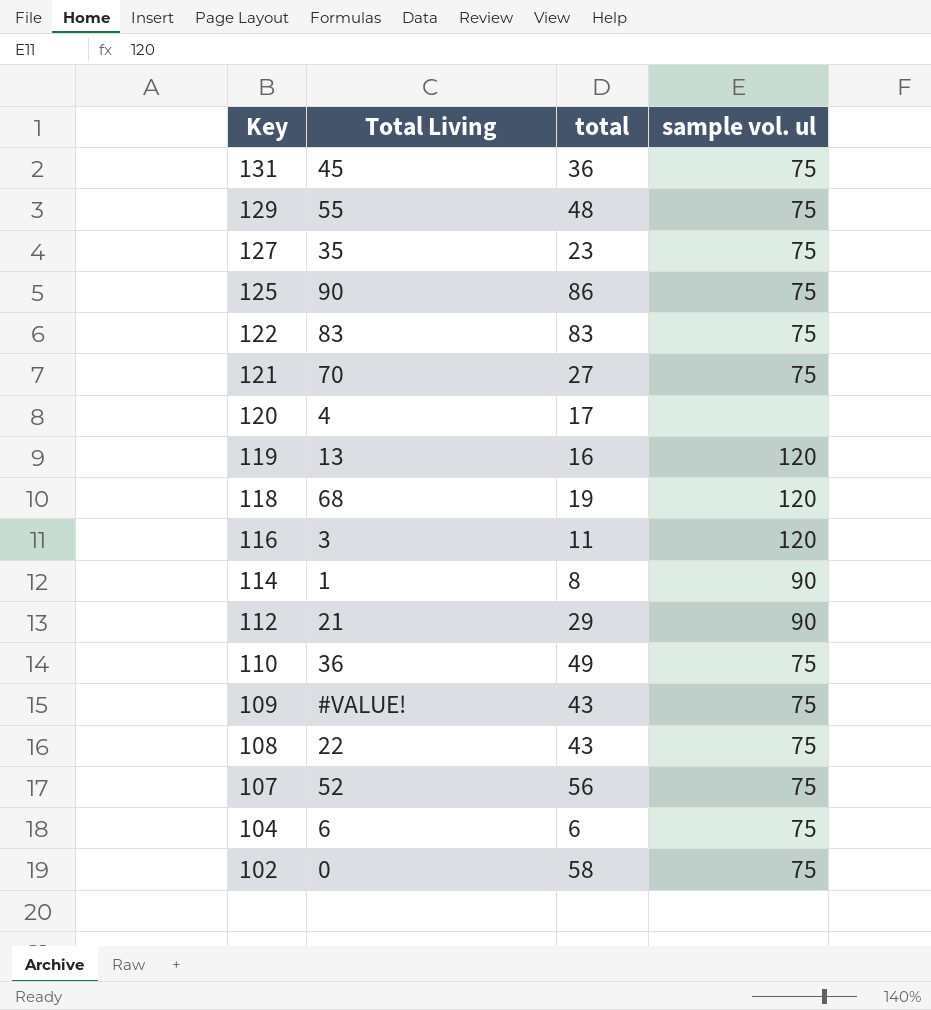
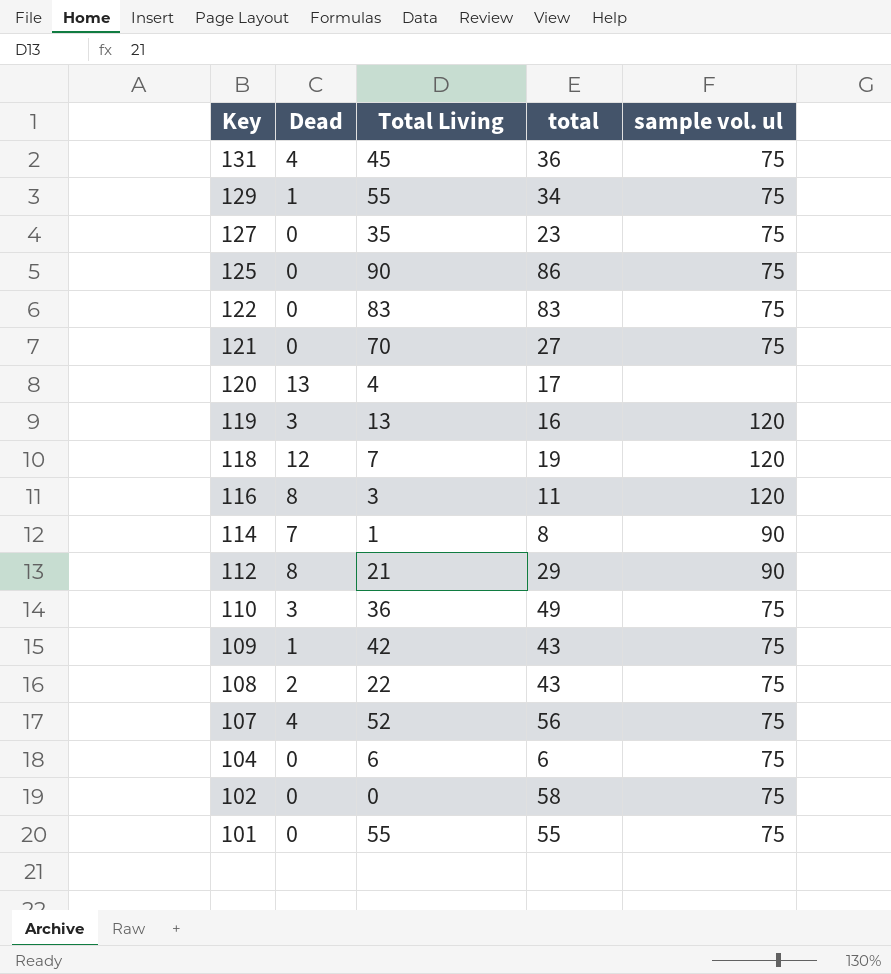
column Dead | position: none -> 2
129 | total: 48 -> 34
118 | Total Living: 68 -> 7
109 | Total Living: #VALUE! -> 42
row 101: none -> 0 | 55 | 55 | 75

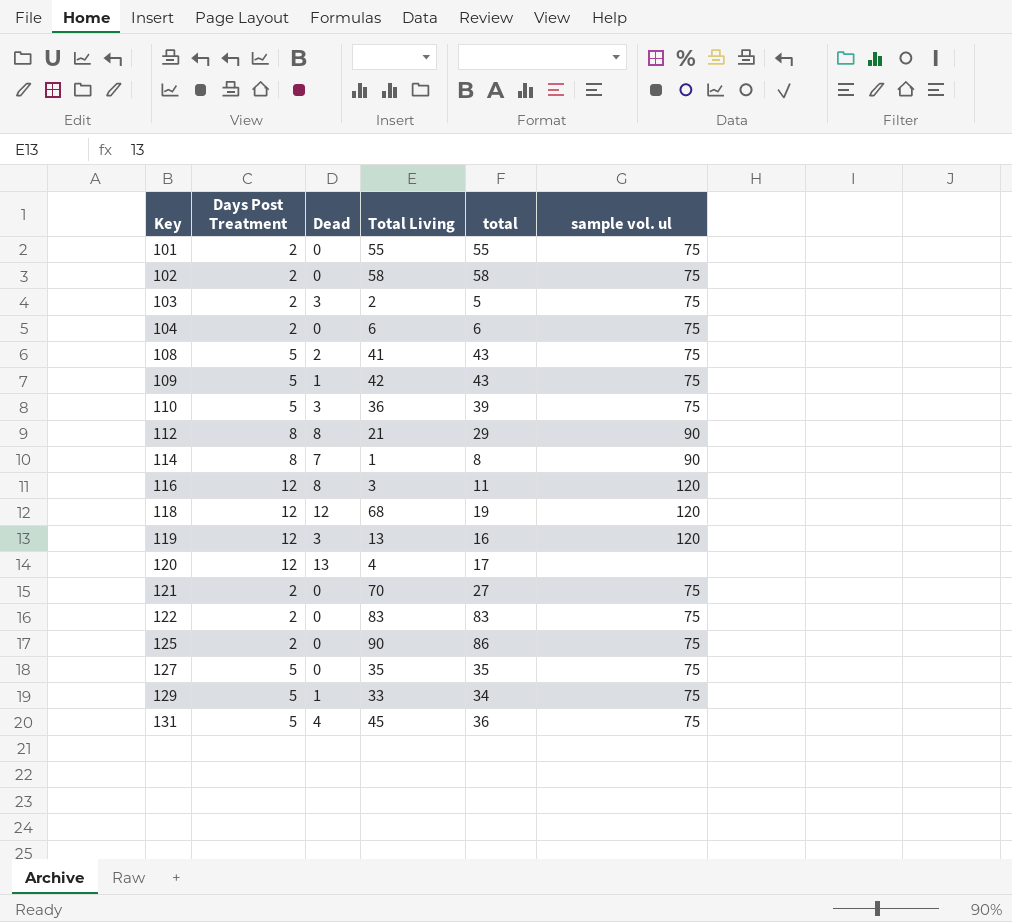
row order: Key descending -> Key ascending
column Days Post Treatment | position: none -> 2
row 107: 4 | 52 | 56 | 75 -> none
102 | Total Living: 0 -> 58
row 103: none -> 2 | 3 | 2 | 5 | 75
108 | Total Living: 22 -> 41
110 | total: 49 -> 39
118 | Total Living: 7 -> 68
127 | total: 23 -> 35
129 | Total Living: 55 -> 33

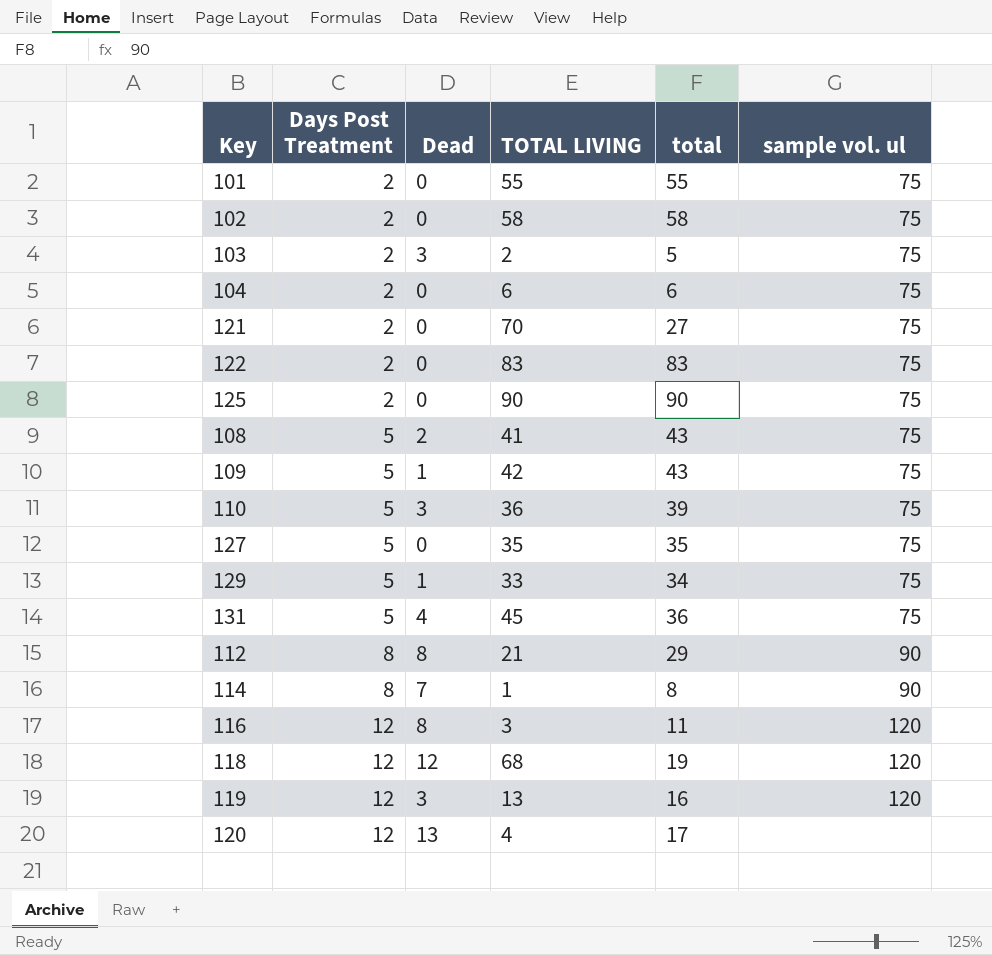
row order: Key ascending -> Days Post Treatment ascending
column name: Total Living -> TOTAL LIVING
125 | total: 86 -> 90

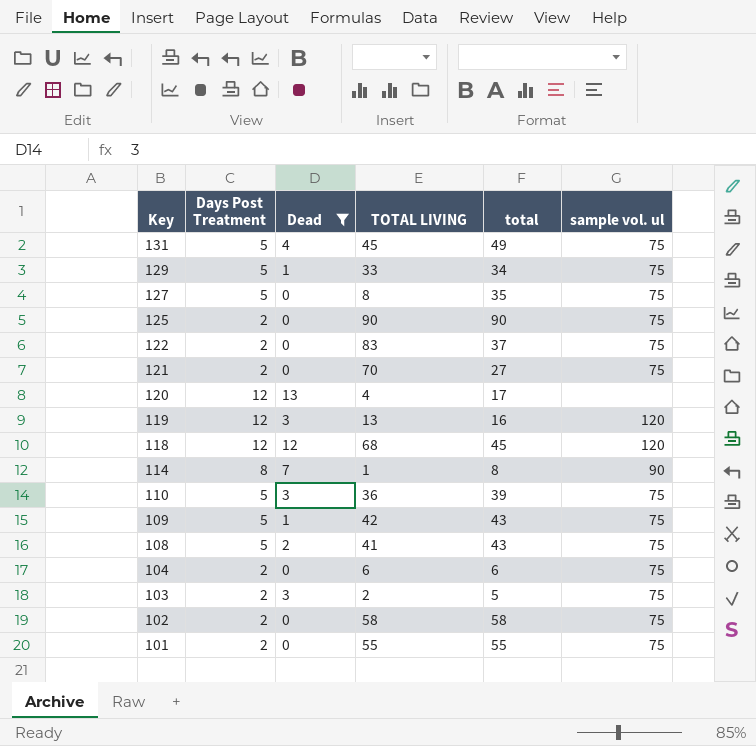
filter: none -> Dead != 8
row order: Days Post Treatment ascending -> Key descending
131 | total: 36 -> 49
127 | TOTAL LIVING: 35 -> 8
122 | total: 83 -> 37
118 | total: 19 -> 45

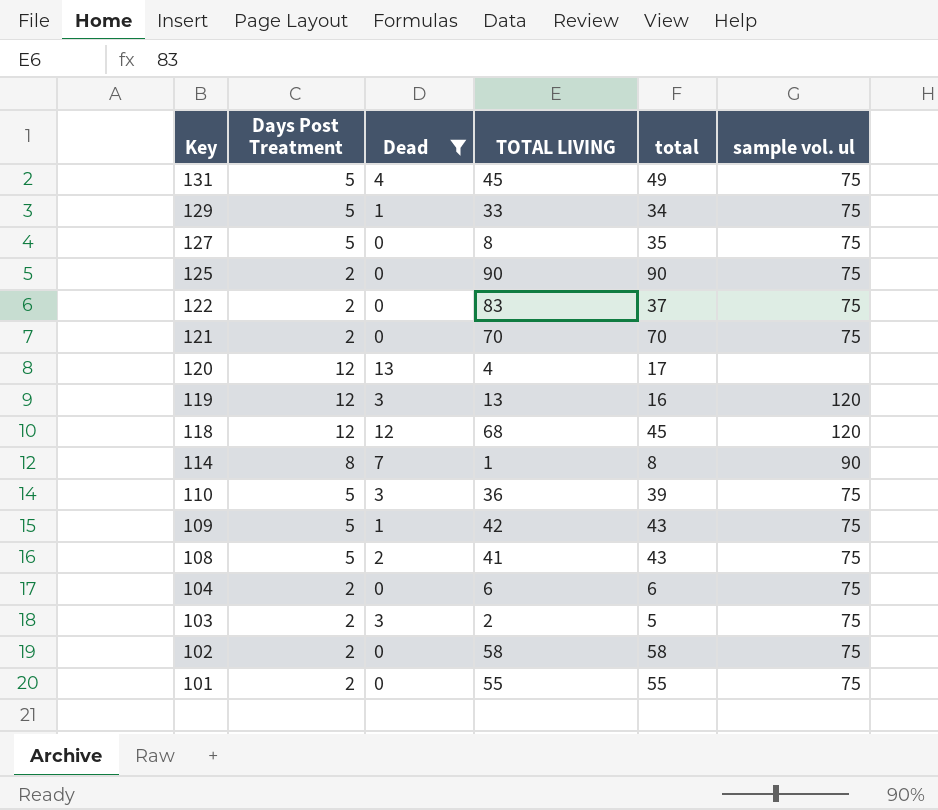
121 | total: 27 -> 70

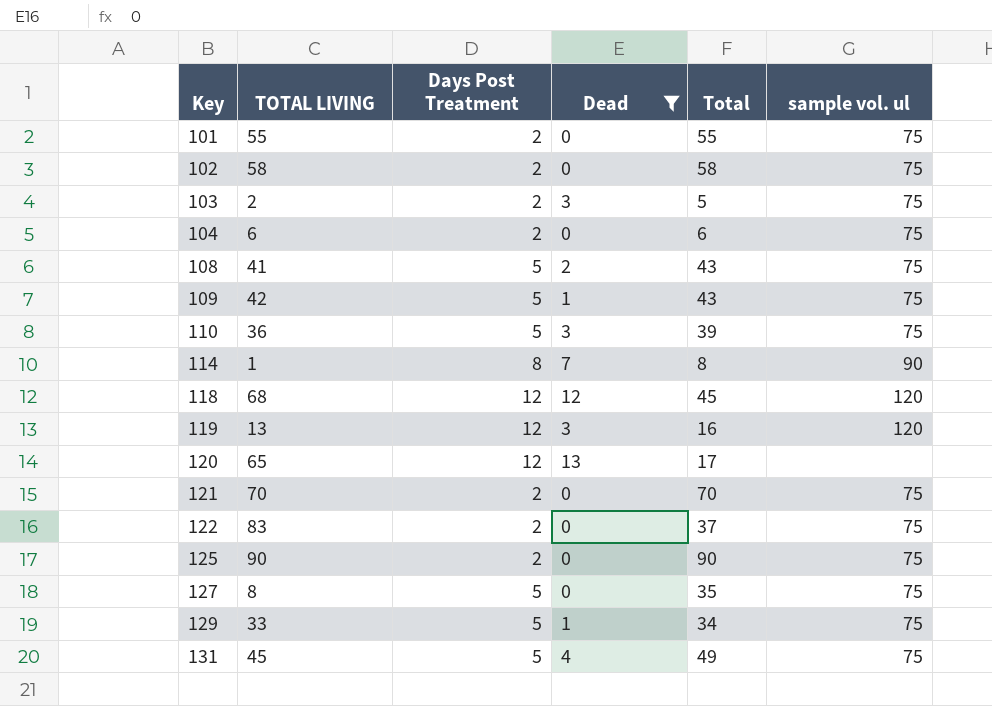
row order: Key descending -> Key ascending
column TOTAL LIVING | position: 4 -> 2
column name: total -> Total
120 | TOTAL LIVING: 4 -> 65

